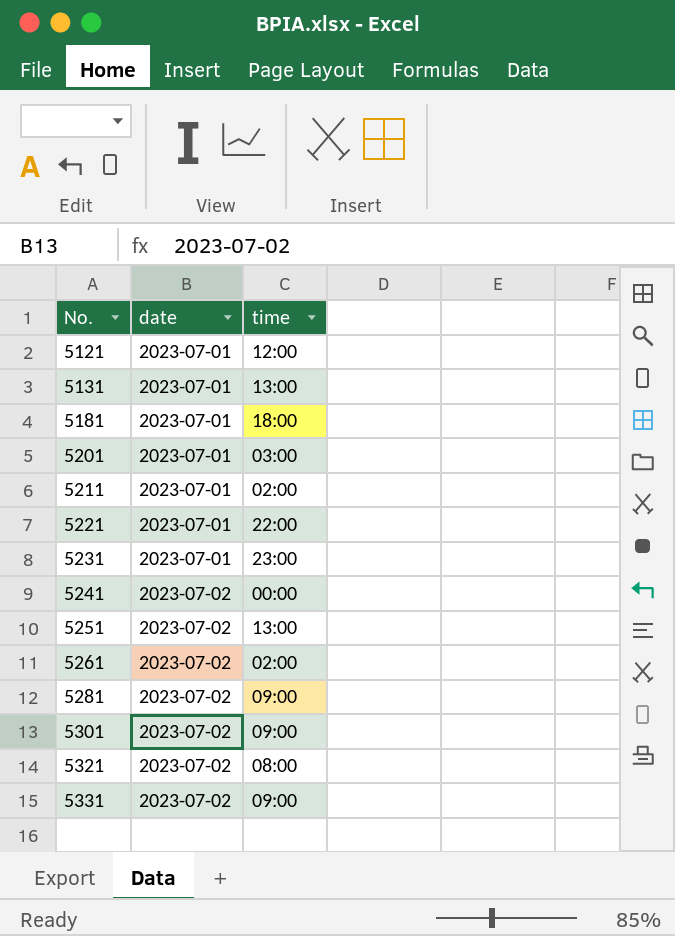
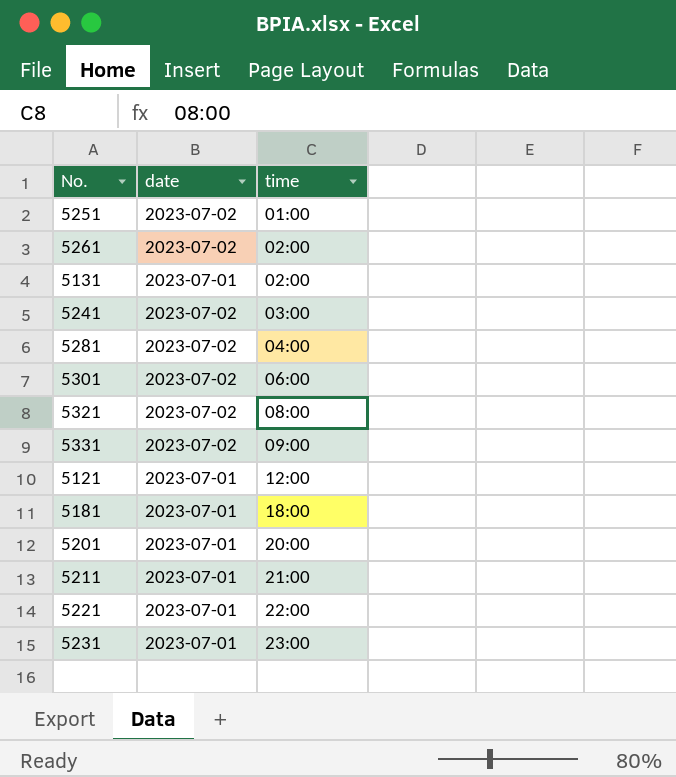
row order: No. ascending -> time ascending
5251 | time: 13:00 -> 01:00
5131 | time: 13:00 -> 02:00
5241 | time: 00:00 -> 03:00
5281 | time: 09:00 -> 04:00
5301 | time: 09:00 -> 06:00
5201 | time: 03:00 -> 20:00
5211 | time: 02:00 -> 21:00

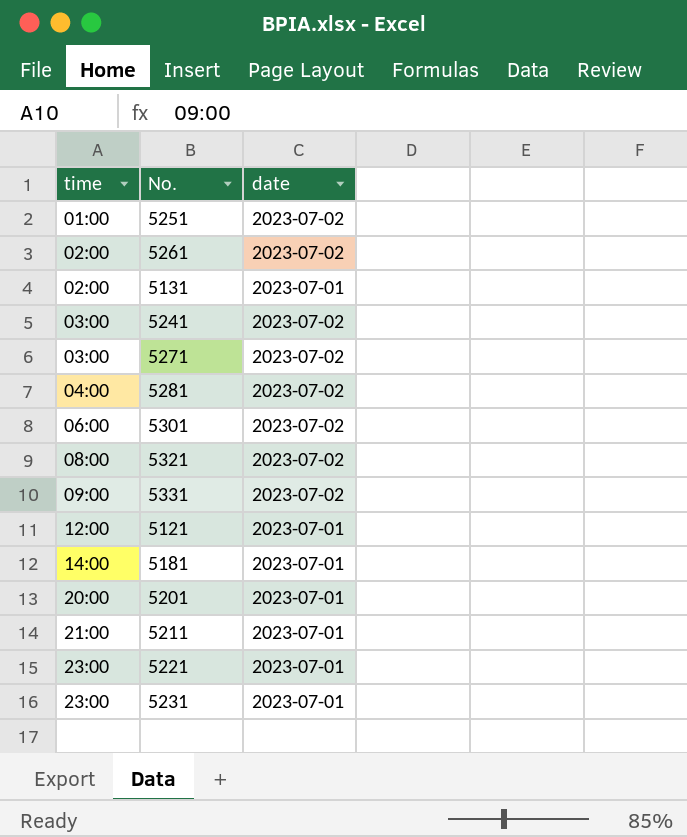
column time | position: 3 -> 1
row 5271: none -> 03:00 | 2023-07-02
5181 | time: 18:00 -> 14:00
5221 | time: 22:00 -> 23:00

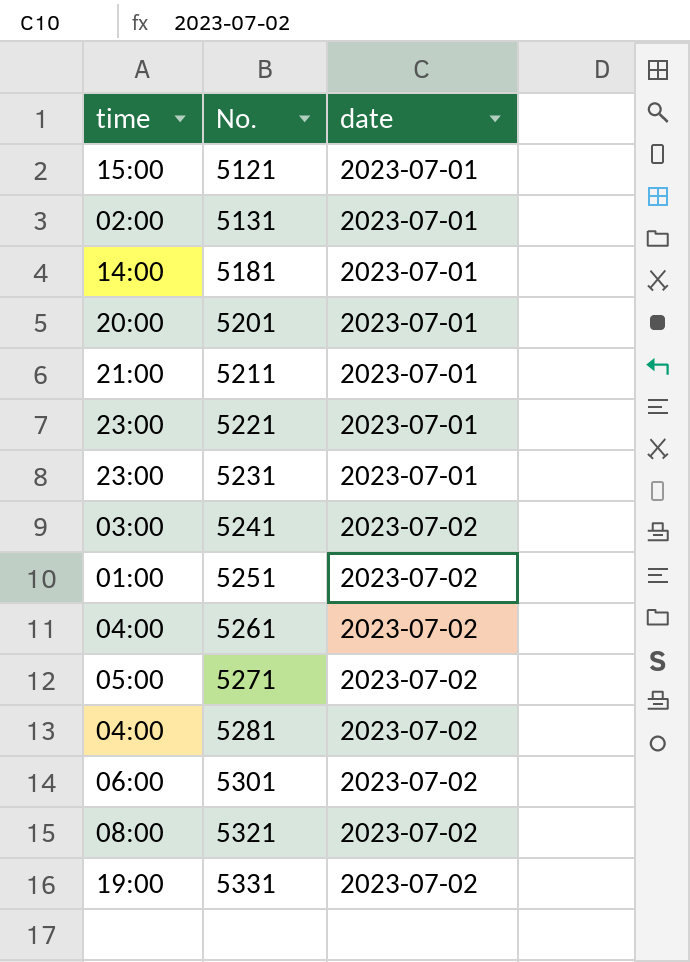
row order: time ascending -> No. ascending
5121 | time: 12:00 -> 15:00
5261 | time: 02:00 -> 04:00
5271 | time: 03:00 -> 05:00
5331 | time: 09:00 -> 19:00

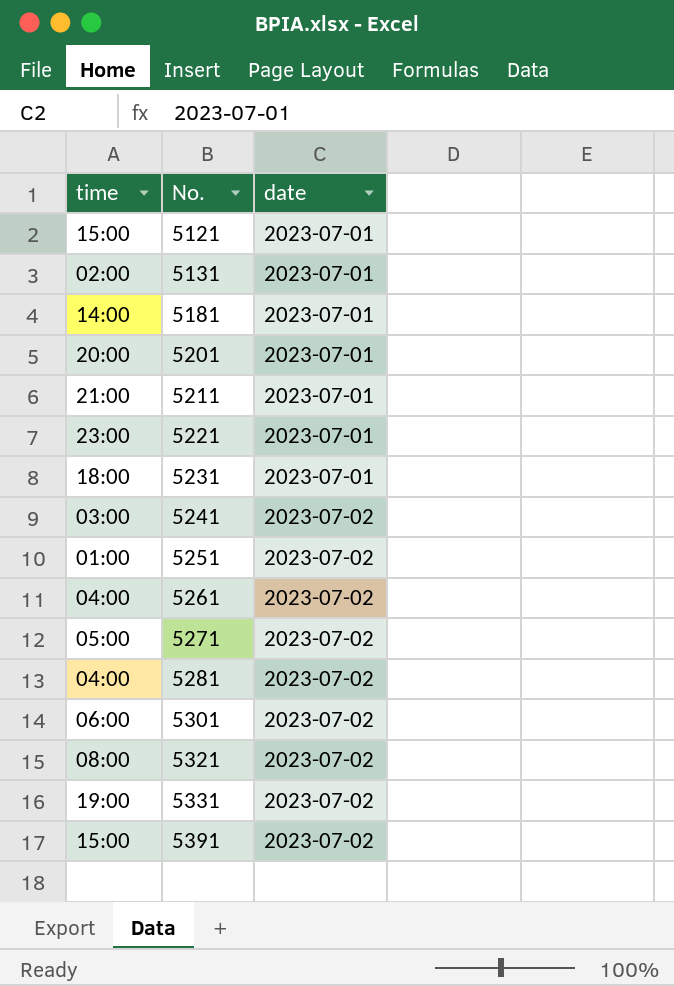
5231 | time: 23:00 -> 18:00
row 5391: none -> 15:00 | 2023-07-02

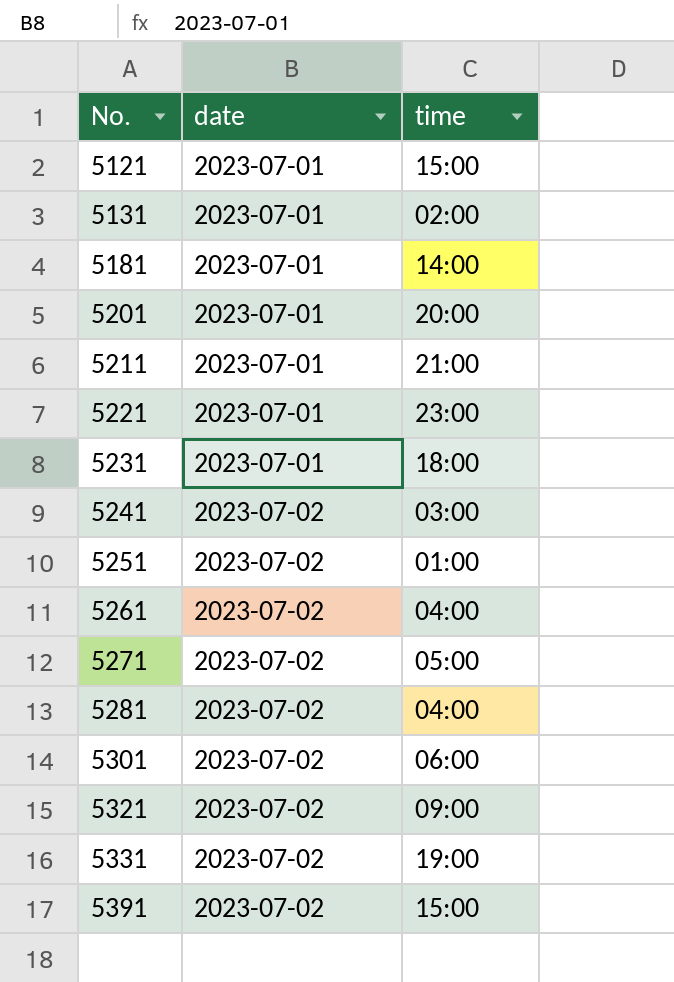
column time | position: 1 -> 3
5321 | time: 08:00 -> 09:00

